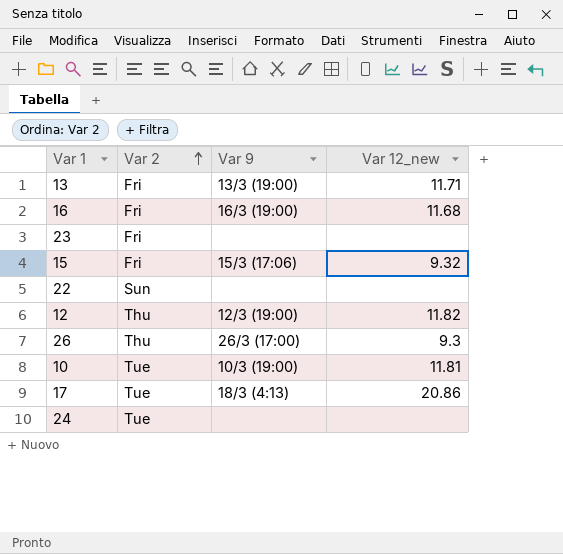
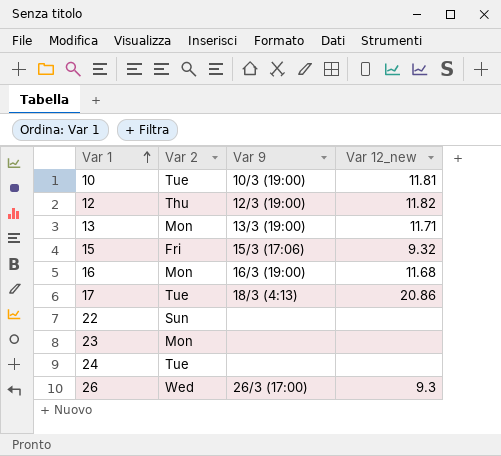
row order: Var 2 ascending -> Var 1 ascending
13 | Var 2: Fri -> Mon
16 | Var 2: Fri -> Mon
23 | Var 2: Fri -> Mon
26 | Var 2: Thu -> Wed

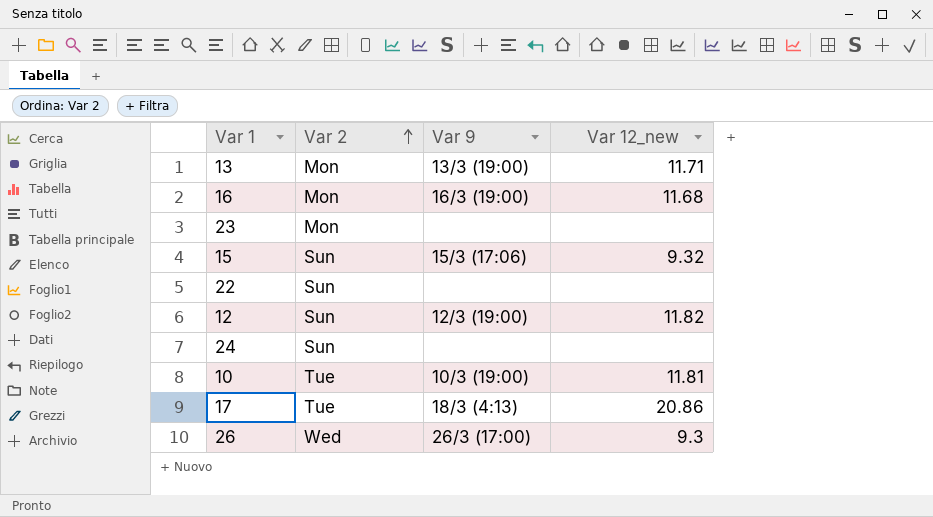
row order: Var 1 ascending -> Var 2 ascending
15 | Var 2: Fri -> Sun
12 | Var 2: Thu -> Sun
24 | Var 2: Tue -> Sun

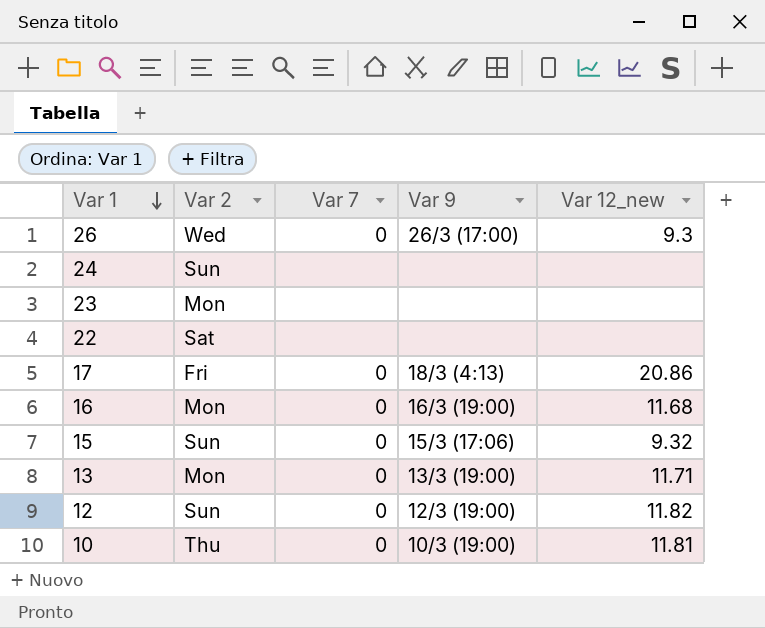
row order: Var 2 ascending -> Var 1 descending
column Var 7 | position: none -> 3
22 | Var 2: Sun -> Sat
17 | Var 2: Tue -> Fri
10 | Var 2: Tue -> Thu

